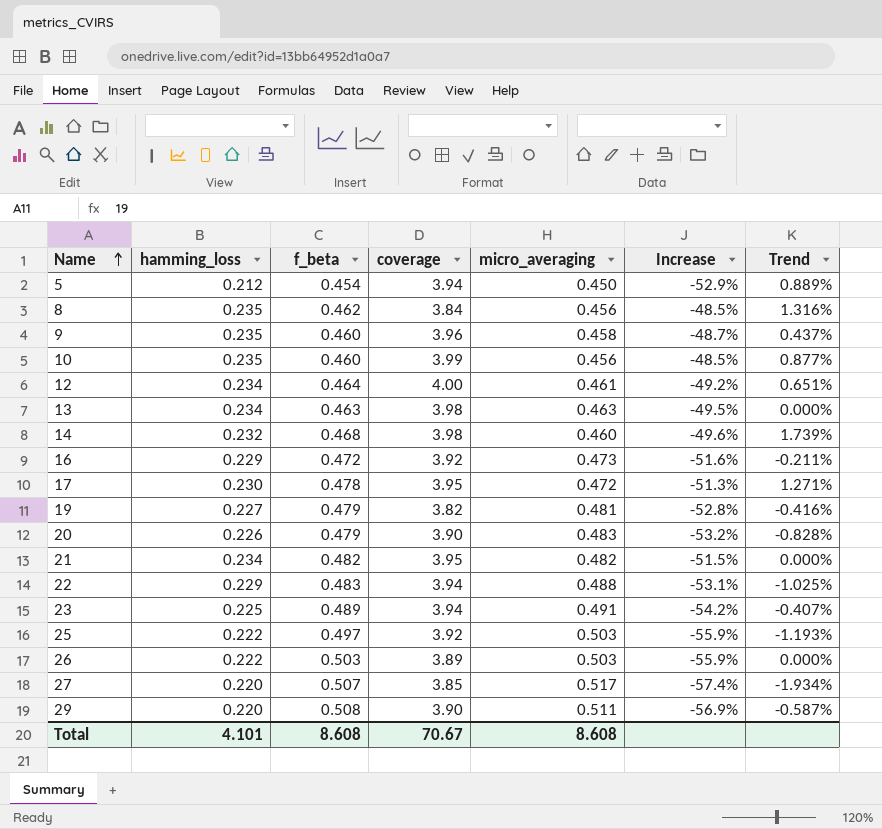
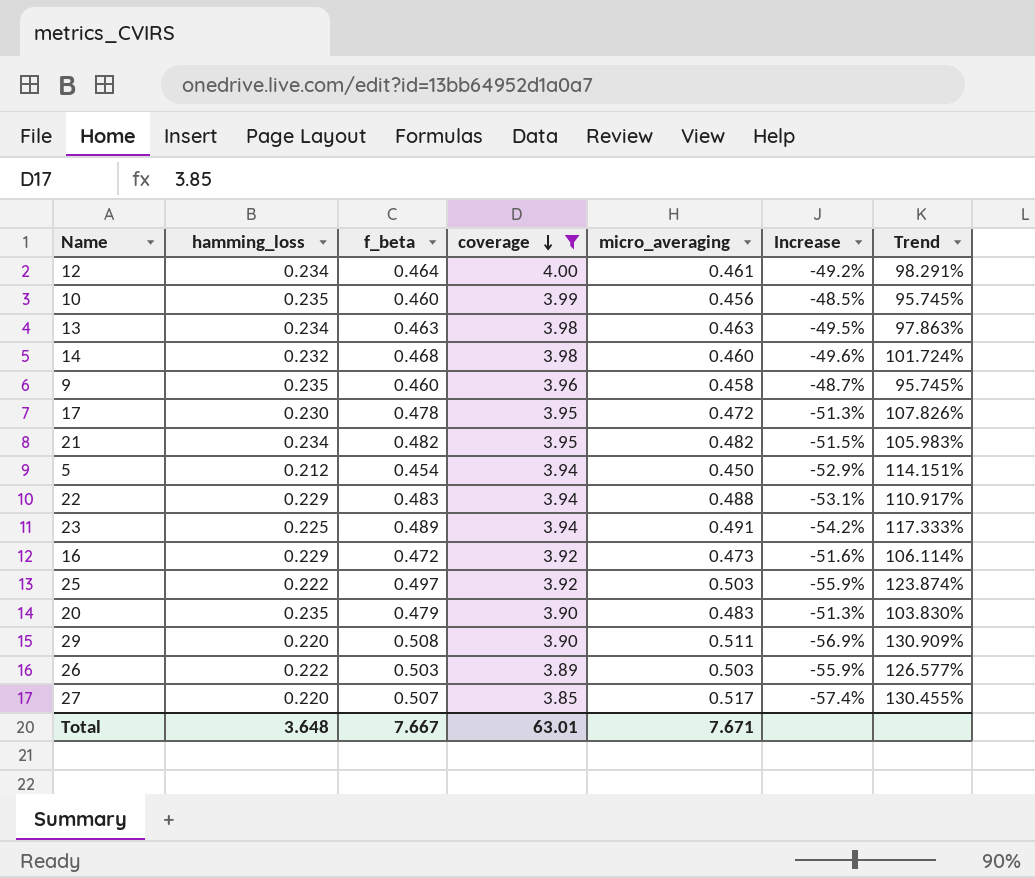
filter: none -> coverage >= 3.85
row order: Name ascending -> coverage descending
column Trend | formula: ([f_beta] - [micro_averaging]) / [micro_averaging] -> ([f_beta] - [hamming_loss]) / [hamming_loss]
20 | hamming_loss: 0.226 -> 0.235
20 | Increase: -53.2% -> -51.3%
Total | hamming_loss: 4.101 -> 3.648
Total | f_beta: 8.608 -> 7.667
Total | coverage: 70.67 -> 63.01
Total | micro_averaging: 8.608 -> 7.671

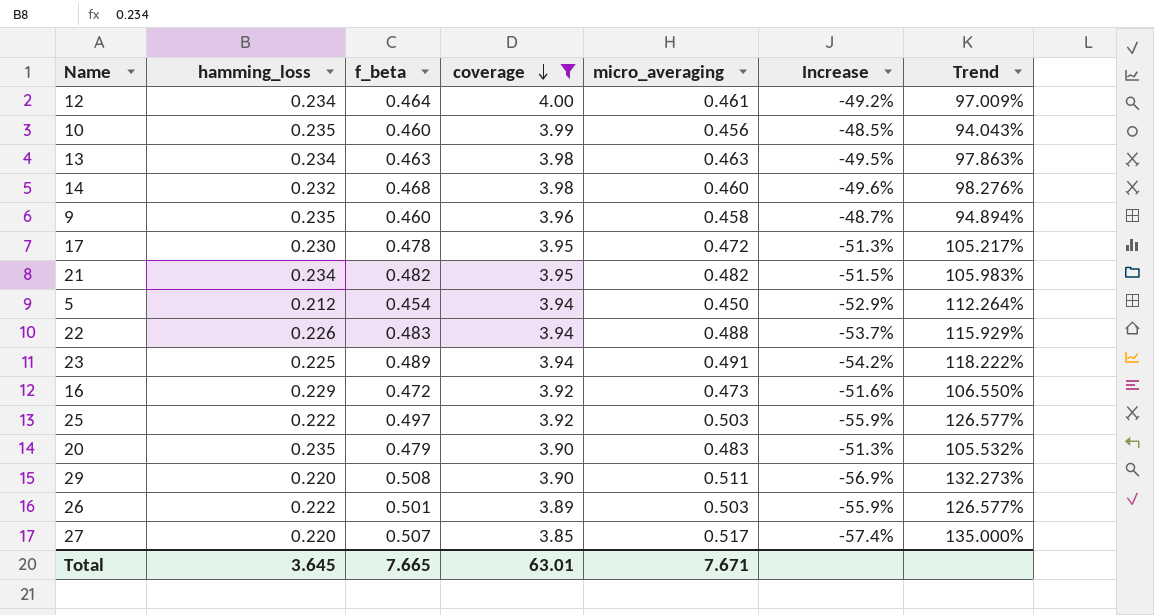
column Trend | formula: ([f_beta] - [hamming_loss]) / [hamming_loss] -> ([micro_averaging] - [hamming_loss]) / [hamming_loss]
22 | hamming_loss: 0.229 -> 0.226
22 | Increase: -53.1% -> -53.7%
26 | f_beta: 0.503 -> 0.501
Total | hamming_loss: 3.648 -> 3.645
Total | f_beta: 7.667 -> 7.665

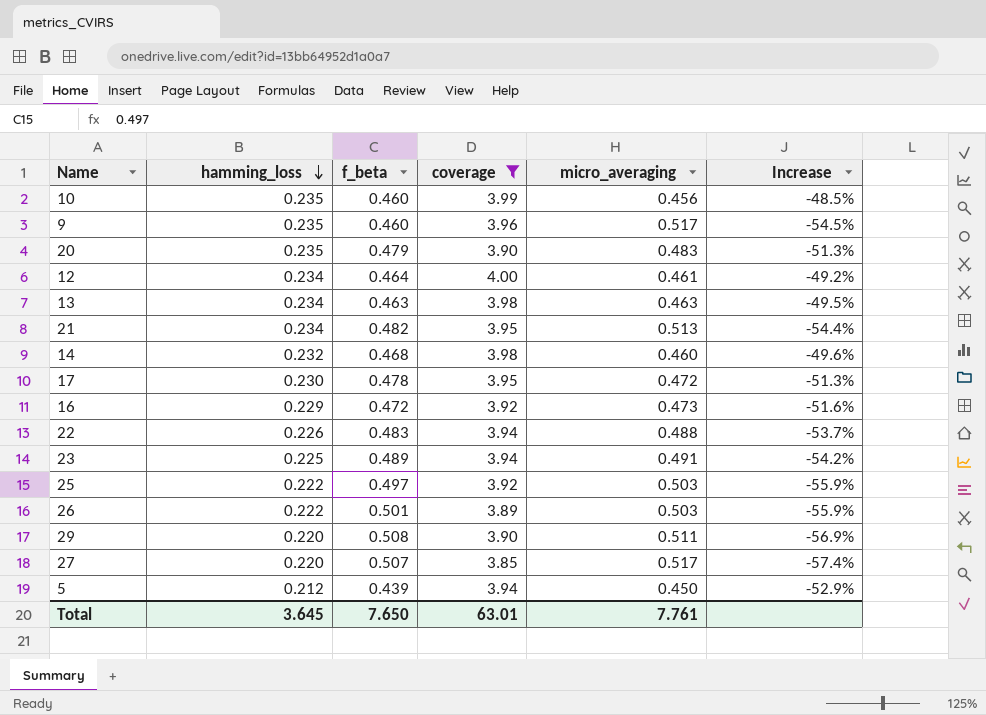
row order: coverage descending -> hamming_loss descending
column Trend | formula: ([micro_averaging] - [hamming_loss]) / [hamming_loss] -> none
9 | micro_averaging: 0.458 -> 0.517
9 | Increase: -48.7% -> -54.5%
21 | micro_averaging: 0.482 -> 0.513
21 | Increase: -51.5% -> -54.4%
5 | f_beta: 0.454 -> 0.439
Total | f_beta: 7.665 -> 7.650
Total | micro_averaging: 7.671 -> 7.761

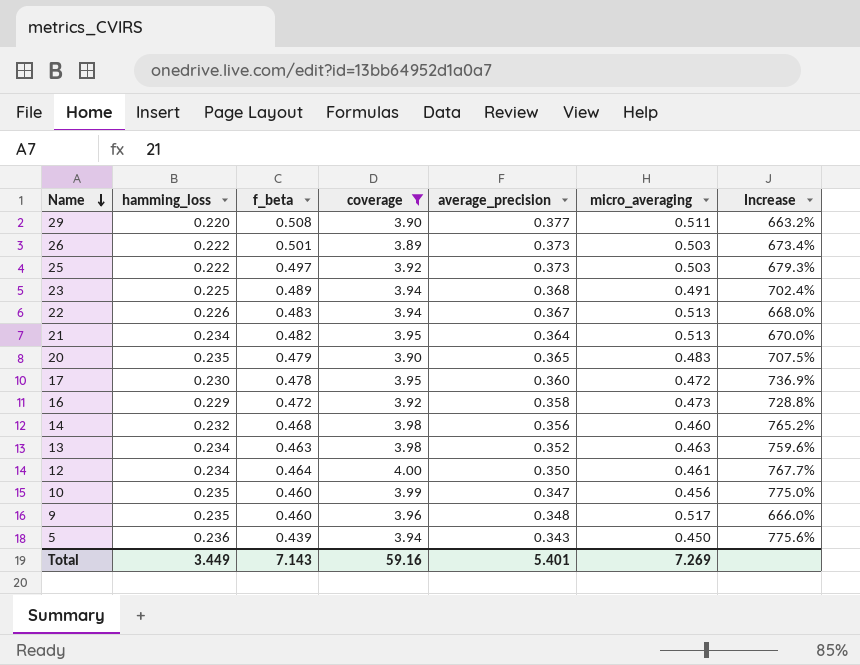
row order: hamming_loss descending -> Name descending
column average_precision | position: none -> 5
column Increase | formula: ([hamming_loss] - [micro_averaging]) / [micro_averaging] -> ([coverage] - [micro_averaging]) / [micro_averaging]
row 27: 0.220 | 0.507 | 3.85 | 0.517 | -57.4% -> none
22 | micro_averaging: 0.488 -> 0.513
5 | hamming_loss: 0.212 -> 0.236
Total | hamming_loss: 3.645 -> 3.449
Total | f_beta: 7.650 -> 7.143
Total | coverage: 63.01 -> 59.16
Total | micro_averaging: 7.761 -> 7.269

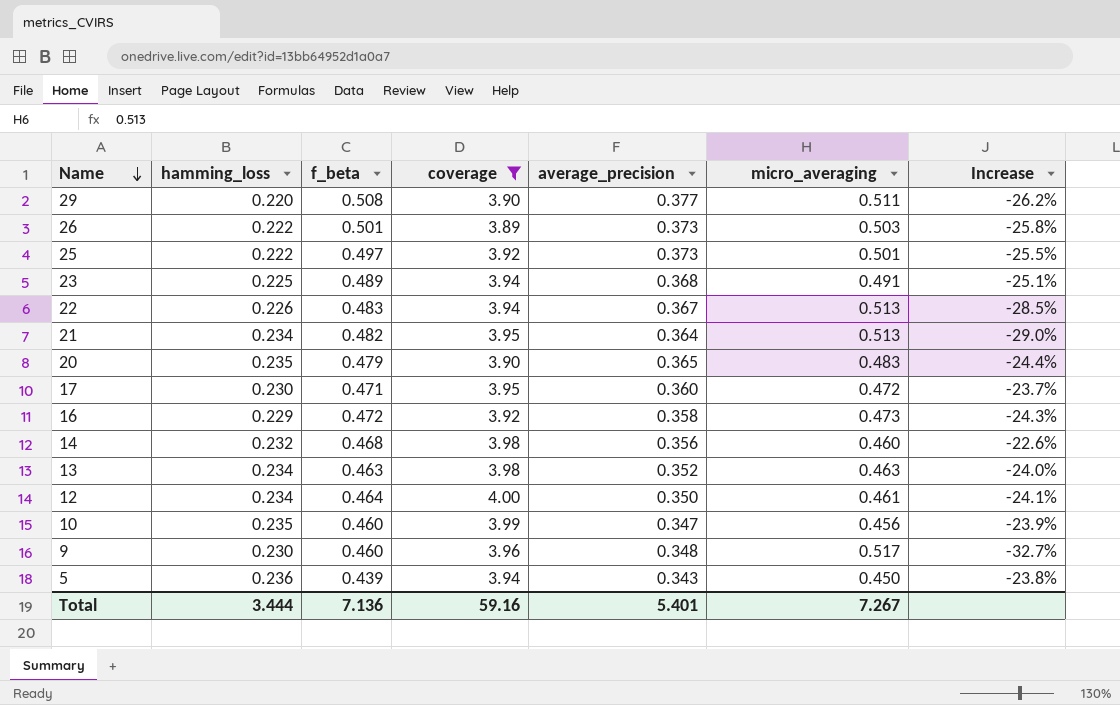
column Increase | formula: ([coverage] - [micro_averaging]) / [micro_averaging] -> ([average_precision] - [micro_averaging]) / [micro_averaging]
25 | micro_averaging: 0.503 -> 0.501
17 | f_beta: 0.478 -> 0.471
9 | hamming_loss: 0.235 -> 0.230
Total | hamming_loss: 3.449 -> 3.444
Total | f_beta: 7.143 -> 7.136
Total | micro_averaging: 7.269 -> 7.267

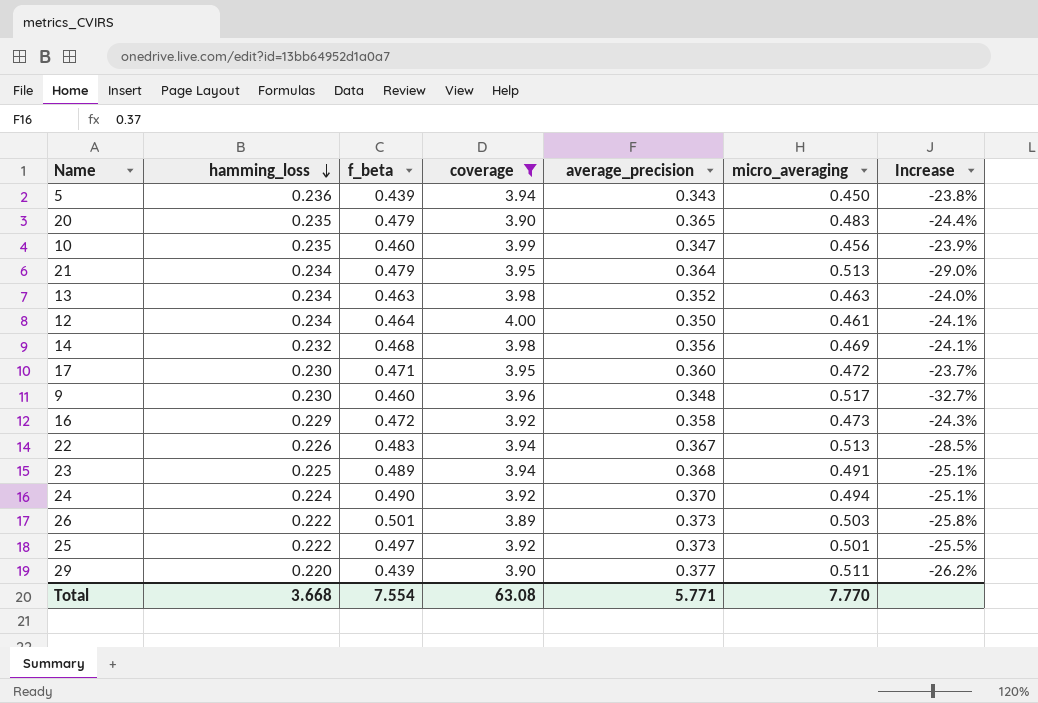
row order: Name descending -> hamming_loss descending
21 | f_beta: 0.482 -> 0.479
14 | micro_averaging: 0.460 -> 0.469
14 | Increase: -22.6% -> -24.1%
row 24: none -> 0.224 | 0.490 | 3.92 | 0.370 | 0.494 | -25.1%
29 | f_beta: 0.508 -> 0.439
Total | hamming_loss: 3.444 -> 3.668
Total | f_beta: 7.136 -> 7.554
Total | coverage: 59.16 -> 63.08
Total | average_precision: 5.401 -> 5.771
Total | micro_averaging: 7.267 -> 7.770

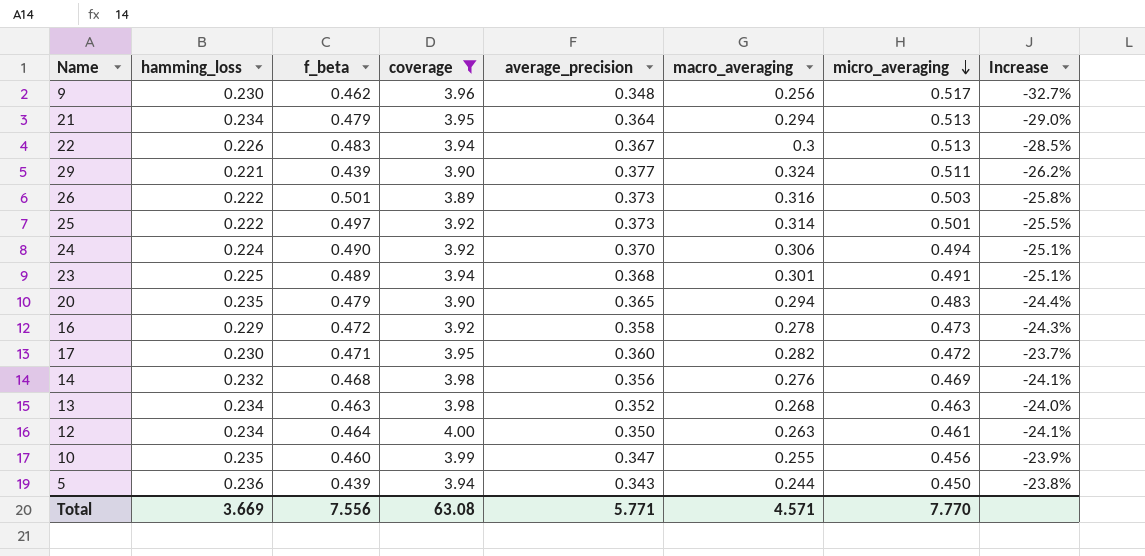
row order: hamming_loss descending -> micro_averaging descending
column macro_averaging | position: none -> 6
9 | f_beta: 0.460 -> 0.462
29 | hamming_loss: 0.220 -> 0.221
Total | hamming_loss: 3.668 -> 3.669
Total | f_beta: 7.554 -> 7.556

